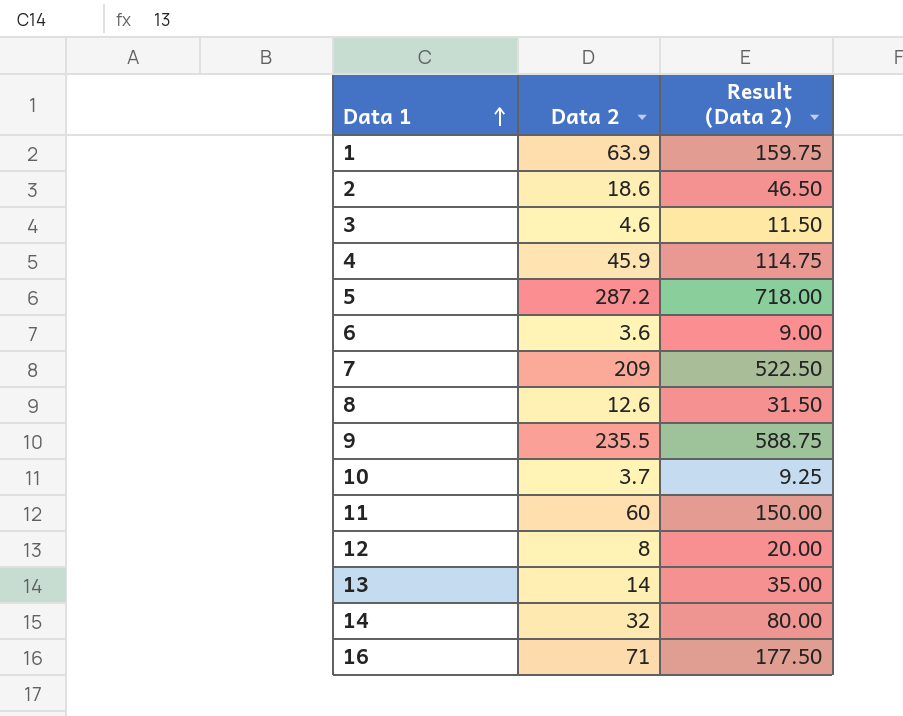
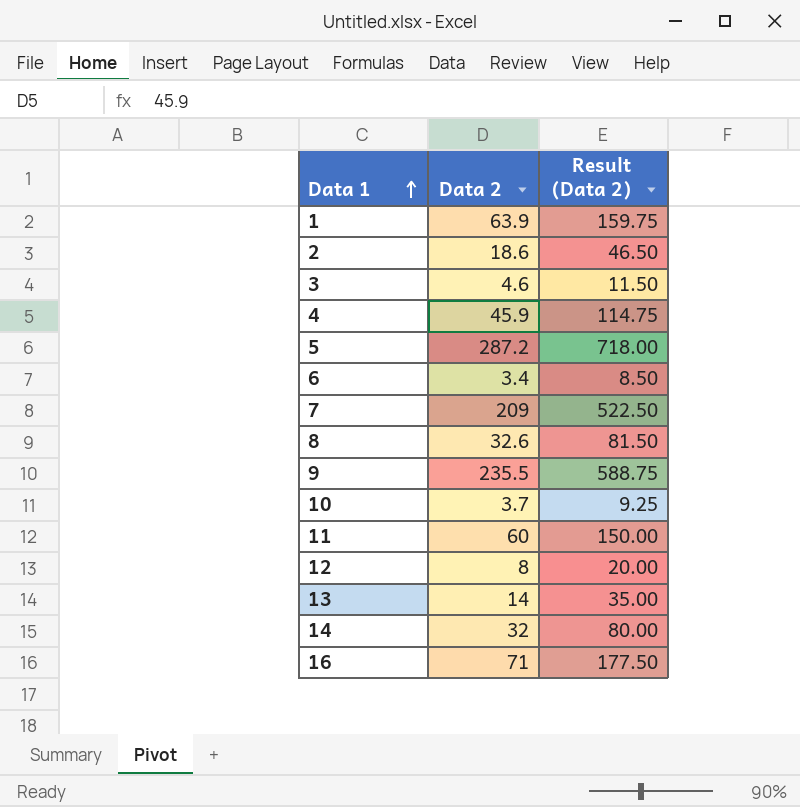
6 | Data 2: 3.6 -> 3.4
6 | Result (Data 2): 9.00 -> 8.50
8 | Data 2: 12.6 -> 32.6
8 | Result (Data 2): 31.50 -> 81.50

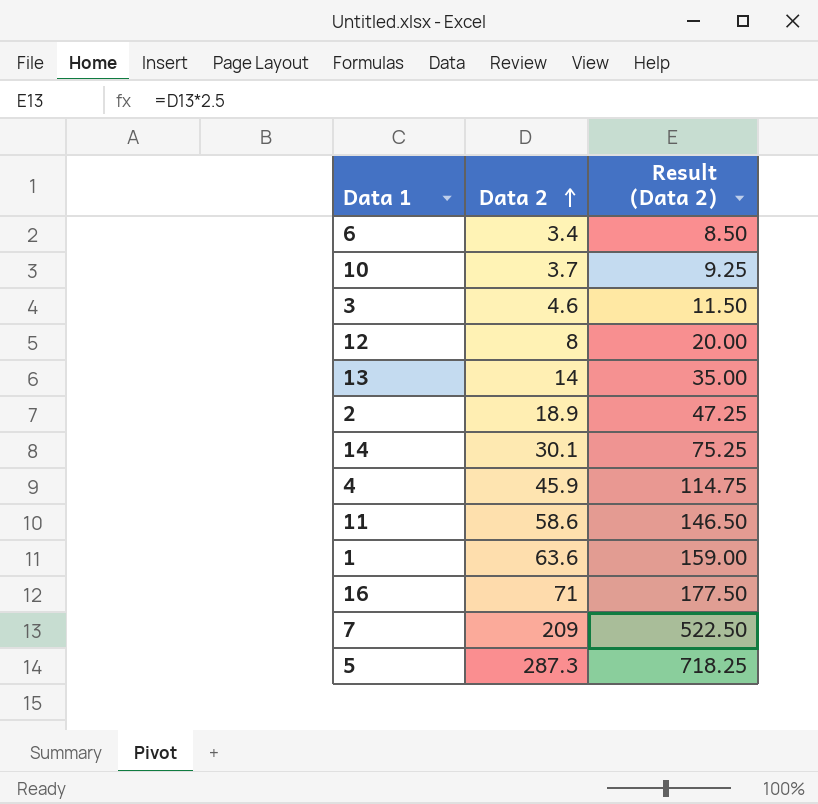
row order: Data 1 ascending -> Data 2 ascending
row 8: 32.6 | 81.50 -> none
row 9: 235.5 | 588.75 -> none
2 | Data 2: 18.6 -> 18.9
2 | Result (Data 2): 46.50 -> 47.25
14 | Data 2: 32 -> 30.1
14 | Result (Data 2): 80.00 -> 75.25
11 | Data 2: 60 -> 58.6
11 | Result (Data 2): 150.00 -> 146.50
1 | Data 2: 63.9 -> 63.6
1 | Result (Data 2): 159.75 -> 159.00
5 | Data 2: 287.2 -> 287.3
5 | Result (Data 2): 718.00 -> 718.25

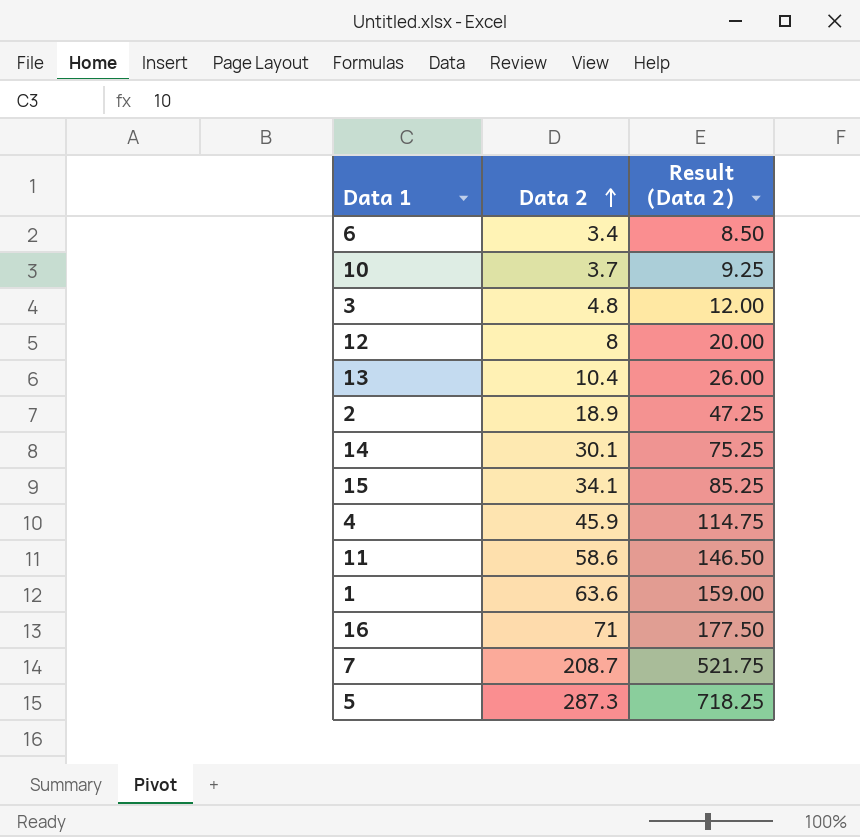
3 | Data 2: 4.6 -> 4.8
3 | Result (Data 2): 11.50 -> 12.00
13 | Data 2: 14 -> 10.4
13 | Result (Data 2): 35.00 -> 26.00
row 15: none -> 34.1 | 85.25
7 | Data 2: 209 -> 208.7
7 | Result (Data 2): 522.50 -> 521.75

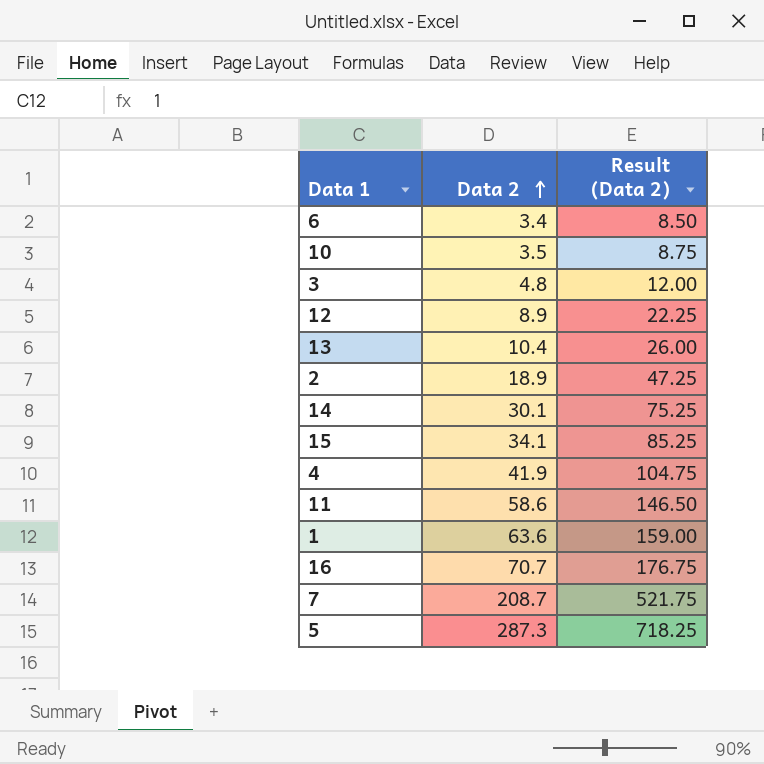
10 | Data 2: 3.7 -> 3.5
10 | Result (Data 2): 9.25 -> 8.75
12 | Data 2: 8 -> 8.9
12 | Result (Data 2): 20.00 -> 22.25
4 | Data 2: 45.9 -> 41.9
4 | Result (Data 2): 114.75 -> 104.75
16 | Data 2: 71 -> 70.7
16 | Result (Data 2): 177.50 -> 176.75

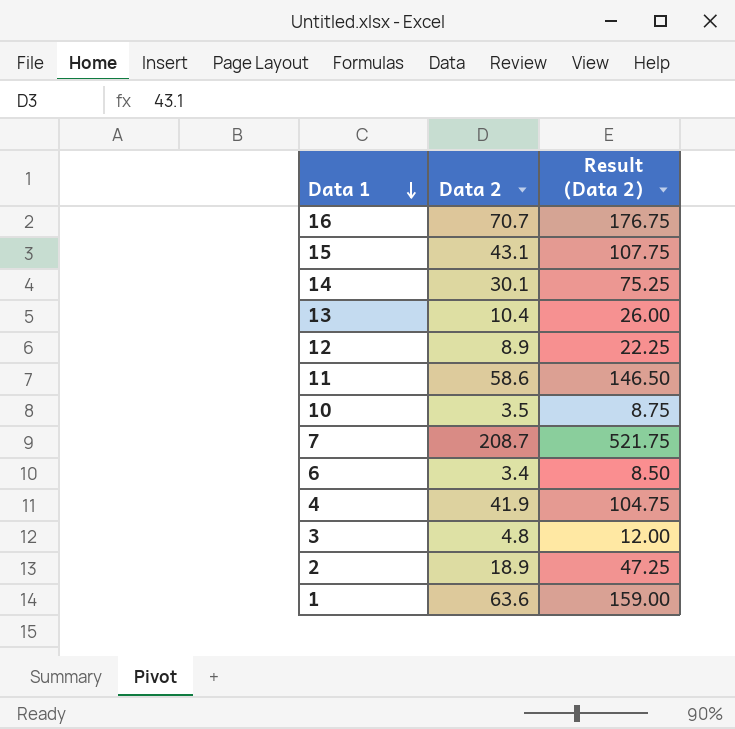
row order: Data 2 ascending -> Data 1 descending
row 5: 287.3 | 718.25 -> none
15 | Data 2: 34.1 -> 43.1
15 | Result (Data 2): 85.25 -> 107.75

